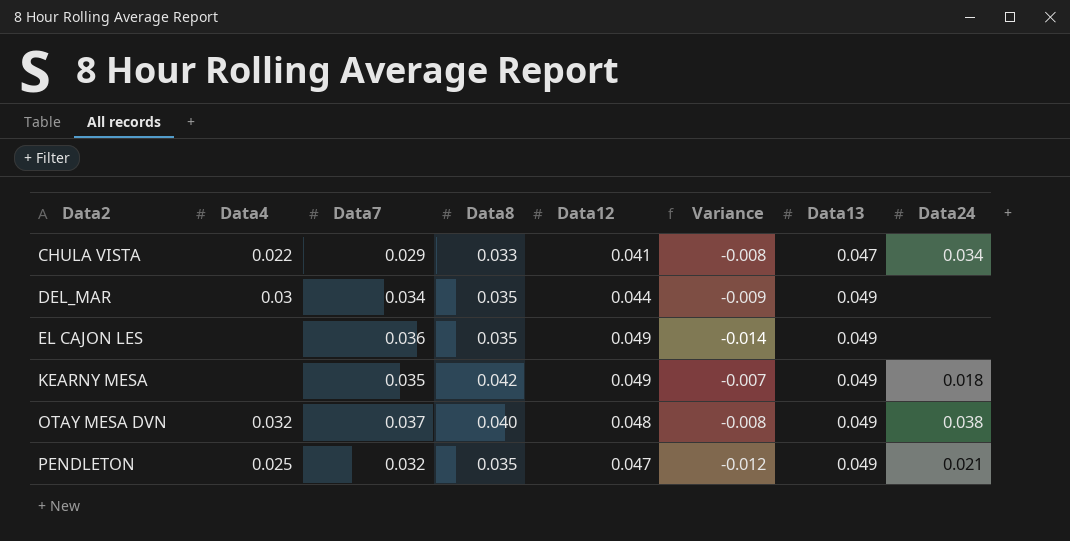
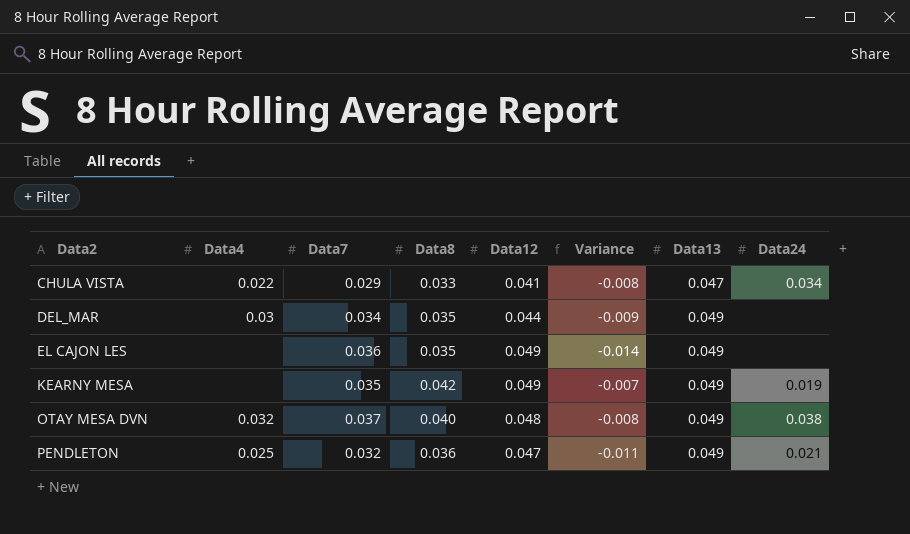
KEARNY MESA | Data24: 0.018 -> 0.019
PENDLETON | Data8: 0.035 -> 0.036
PENDLETON | Variance: -0.012 -> -0.011

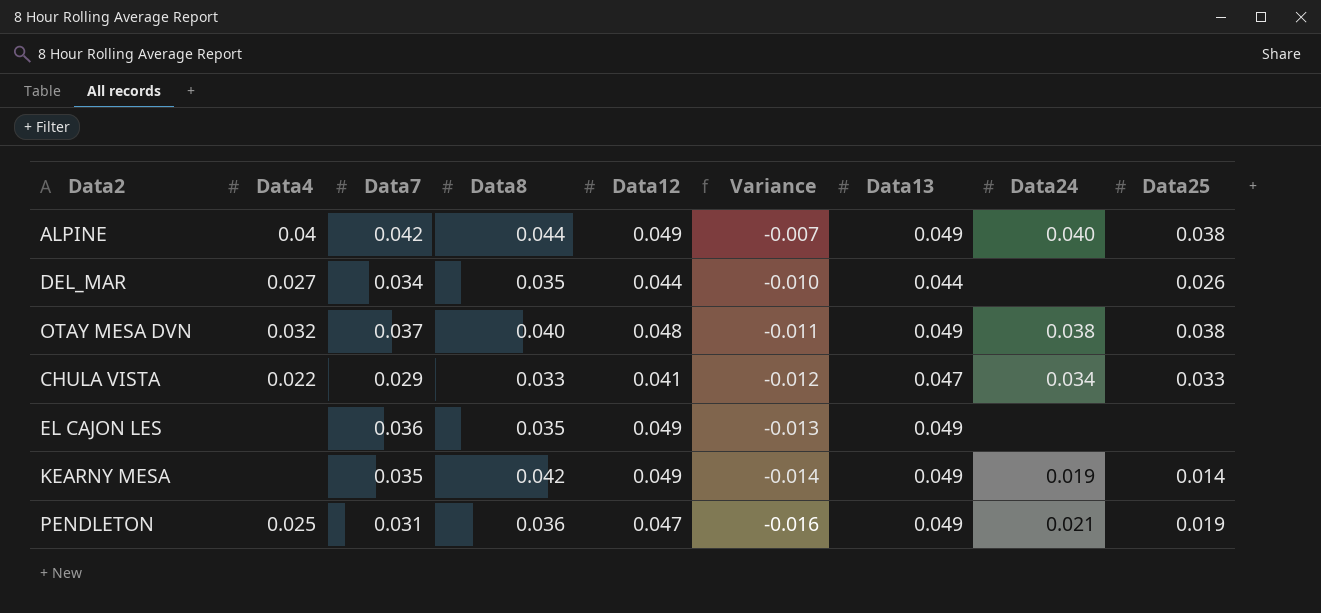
row order: Data2 ascending -> Variance descending
column Variance | formula: [Data8] - [Data12] -> [Data7] - [Data12]
column Data25 | position: none -> 9
row ALPINE: none -> 0.04 | 0.042 | 0.044 | 0.049 | -0.007 | 0.049 | 0.040 | 0.038
DEL_MAR | Data4: 0.03 -> 0.027
DEL_MAR | Data13: 0.049 -> 0.044
PENDLETON | Data7: 0.032 -> 0.031

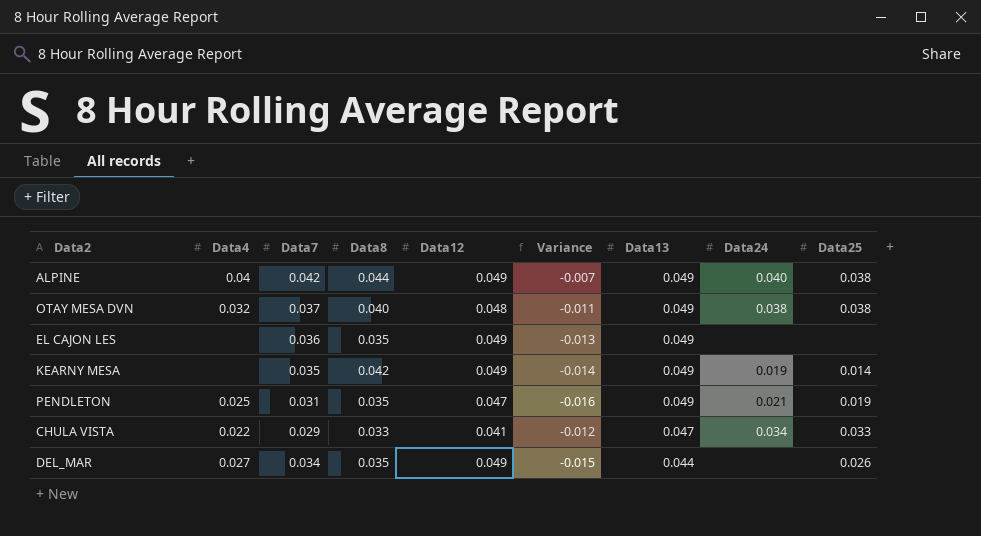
row order: Variance descending -> Data13 descending
PENDLETON | Data8: 0.036 -> 0.035
DEL_MAR | Data12: 0.044 -> 0.049
DEL_MAR | Variance: -0.010 -> -0.015

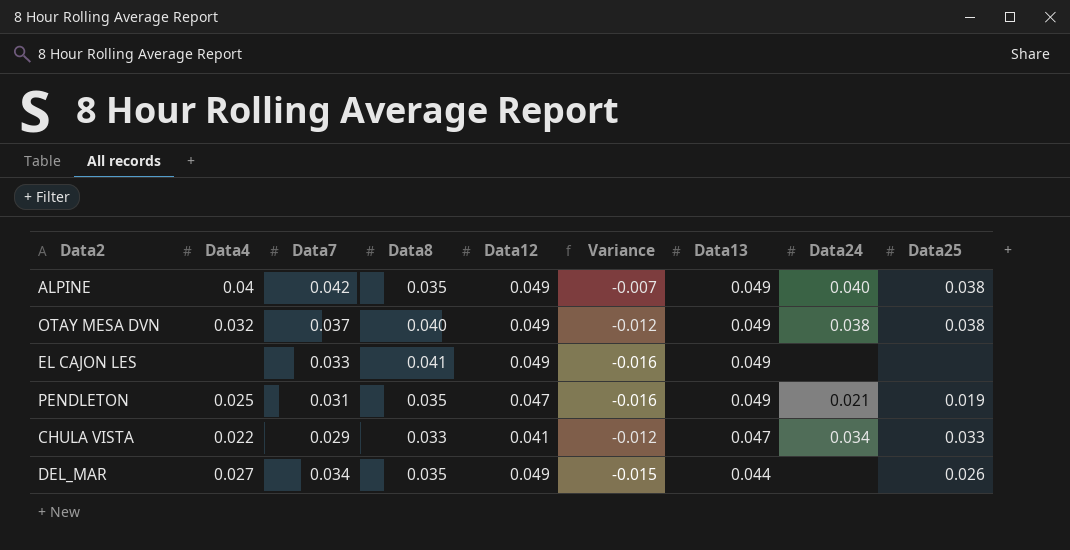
row KEARNY MESA: none | 0.035 | 0.042 | 0.049 | -0.014 | 0.049 | 0.019 | 0.014 -> none
ALPINE | Data8: 0.044 -> 0.035
OTAY MESA DVN | Data12: 0.048 -> 0.049
OTAY MESA DVN | Variance: -0.011 -> -0.012
EL CAJON LES | Data7: 0.036 -> 0.033
EL CAJON LES | Data8: 0.035 -> 0.041
EL CAJON LES | Variance: -0.013 -> -0.016

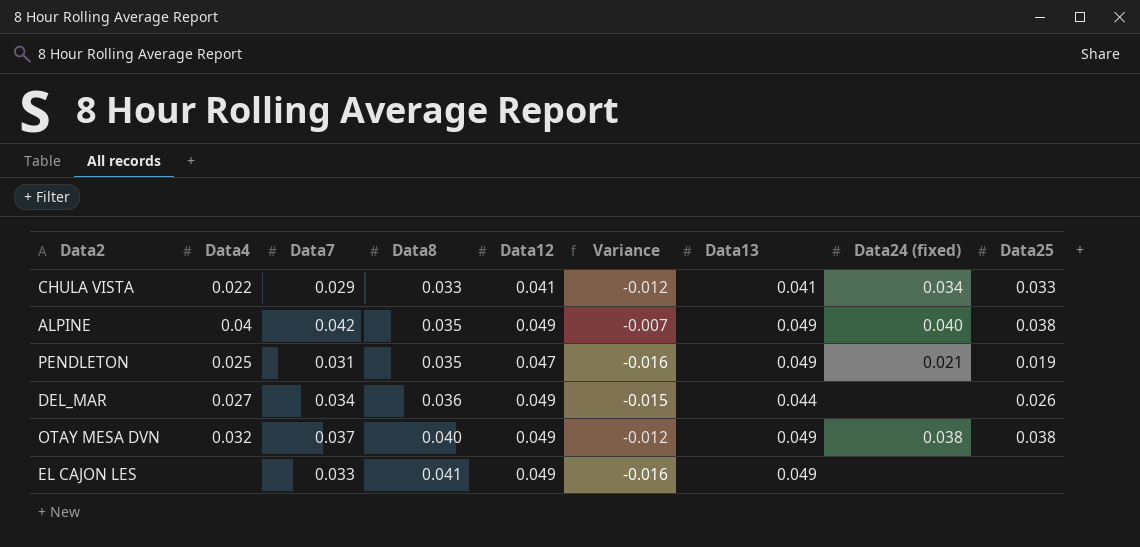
row order: Data13 descending -> Data8 ascending
column name: Data24 -> Data24 (fixed)
CHULA VISTA | Data13: 0.047 -> 0.041
DEL_MAR | Data8: 0.035 -> 0.036

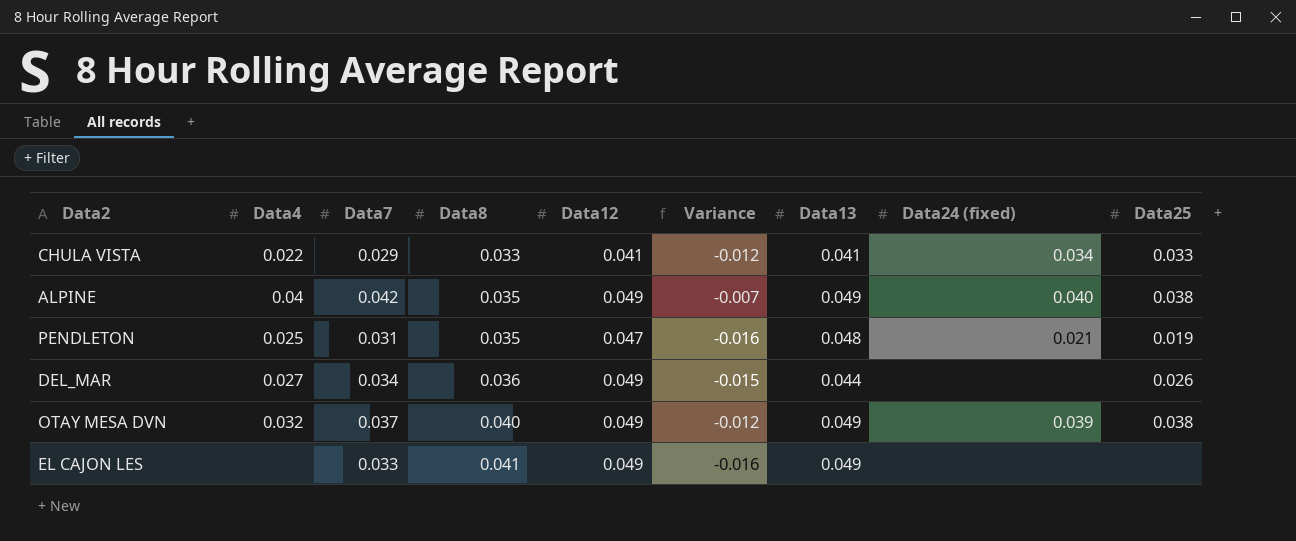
PENDLETON | Data13: 0.049 -> 0.048
OTAY MESA DVN | Data24 (fixed): 0.038 -> 0.039

